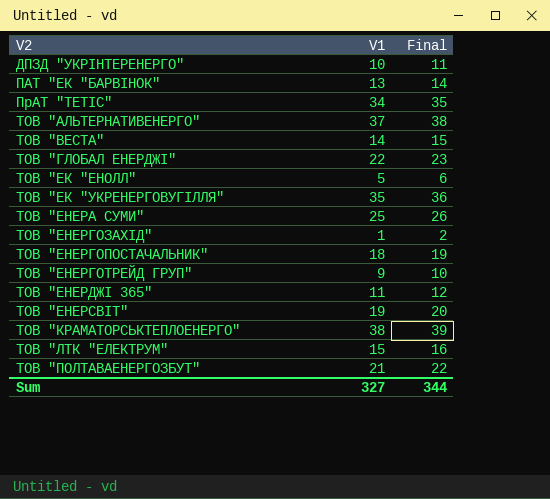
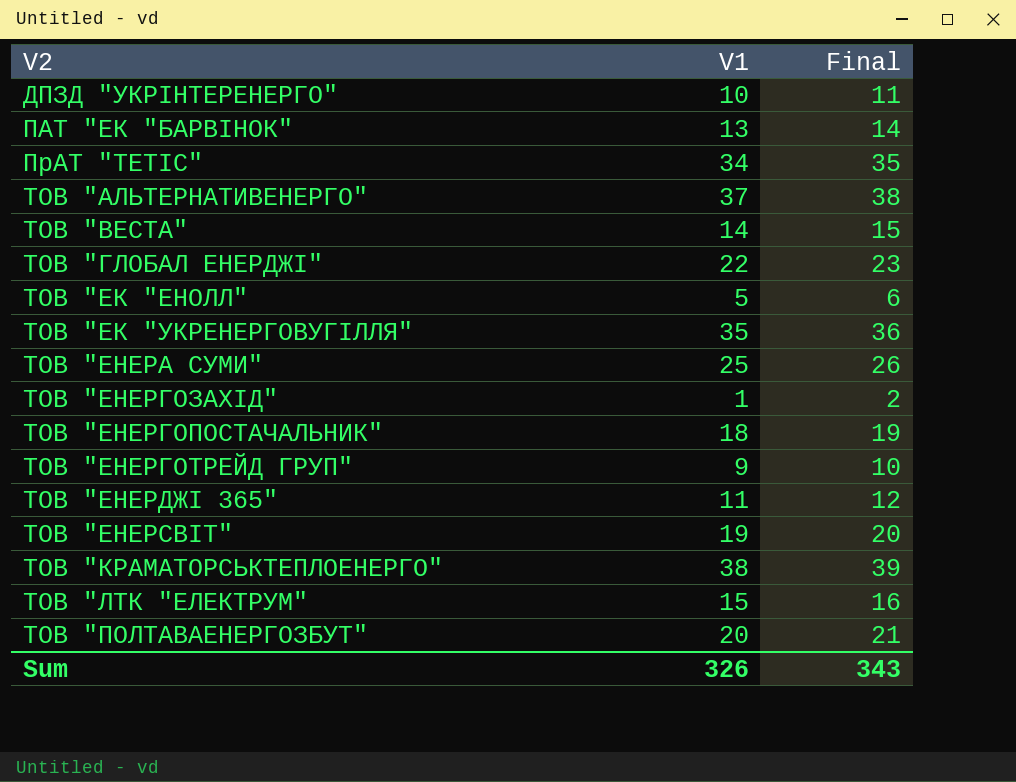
ТОВ "ПОЛТАВАЕНЕРГОЗБУТ" | V1: 21 -> 20
ТОВ "ПОЛТАВАЕНЕРГОЗБУТ" | Final: 22 -> 21
Sum | V1: 327 -> 326
Sum | Final: 344 -> 343

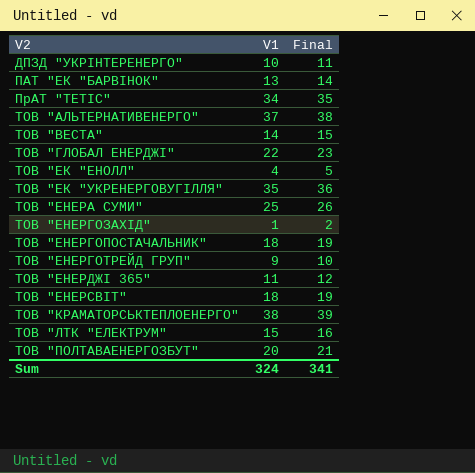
ТОВ "ЕК "ЕНОЛЛ" | V1: 5 -> 4
ТОВ "ЕК "ЕНОЛЛ" | Final: 6 -> 5
ТОВ "ЕНЕРСВІТ" | V1: 19 -> 18
ТОВ "ЕНЕРСВІТ" | Final: 20 -> 19
Sum | V1: 326 -> 324
Sum | Final: 343 -> 341

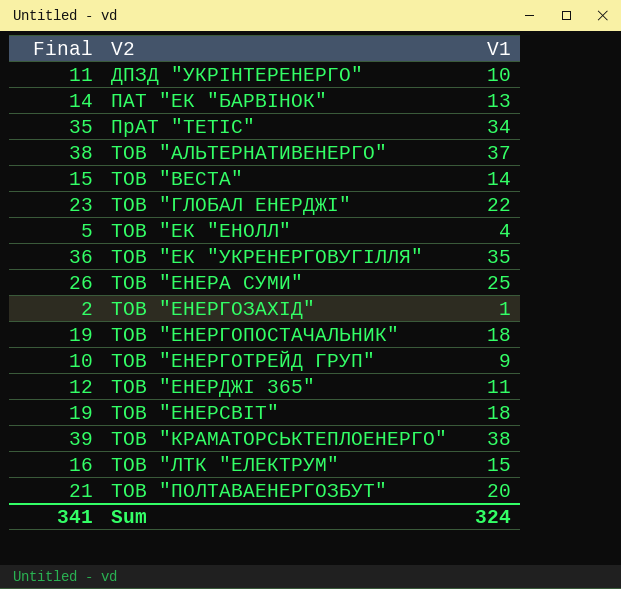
column Final | position: 3 -> 1

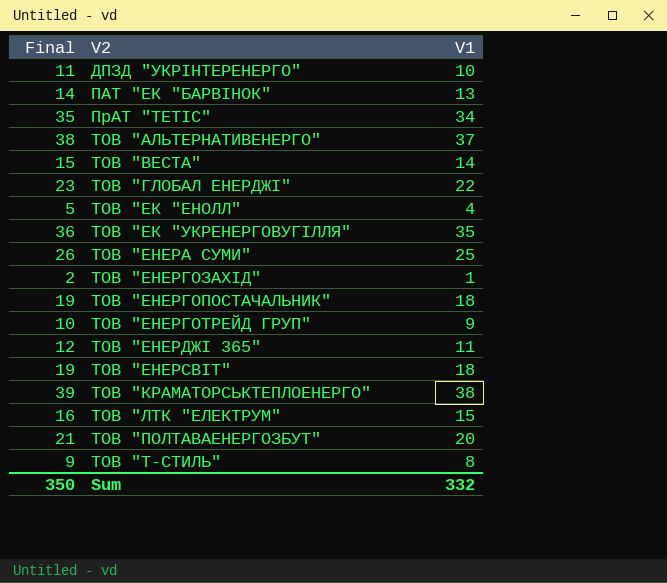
row ТОВ "Т-СТИЛЬ": none -> 9 | 8
Sum | Final: 341 -> 350
Sum | V1: 324 -> 332

